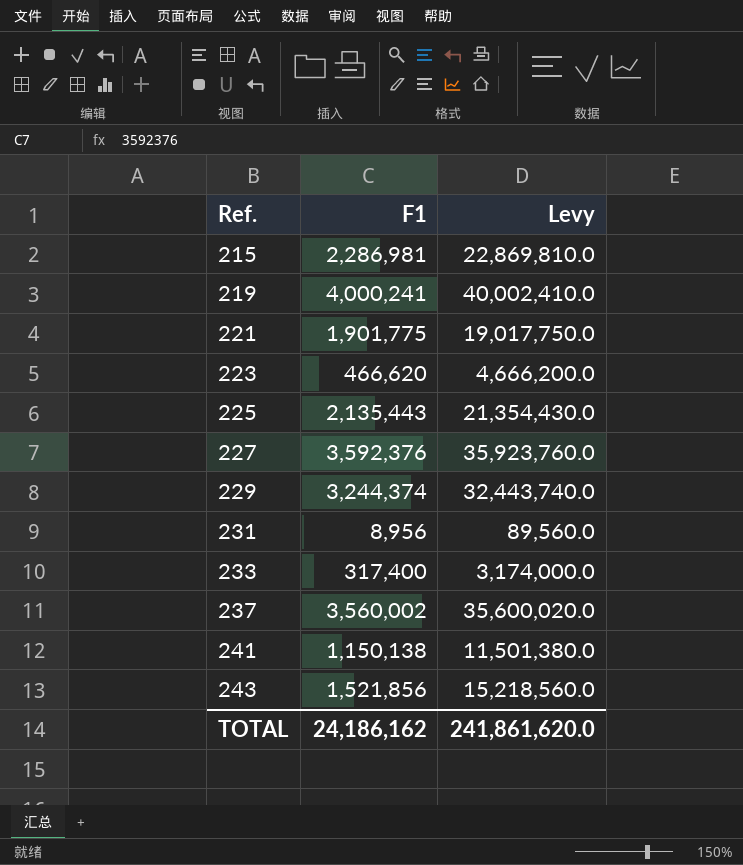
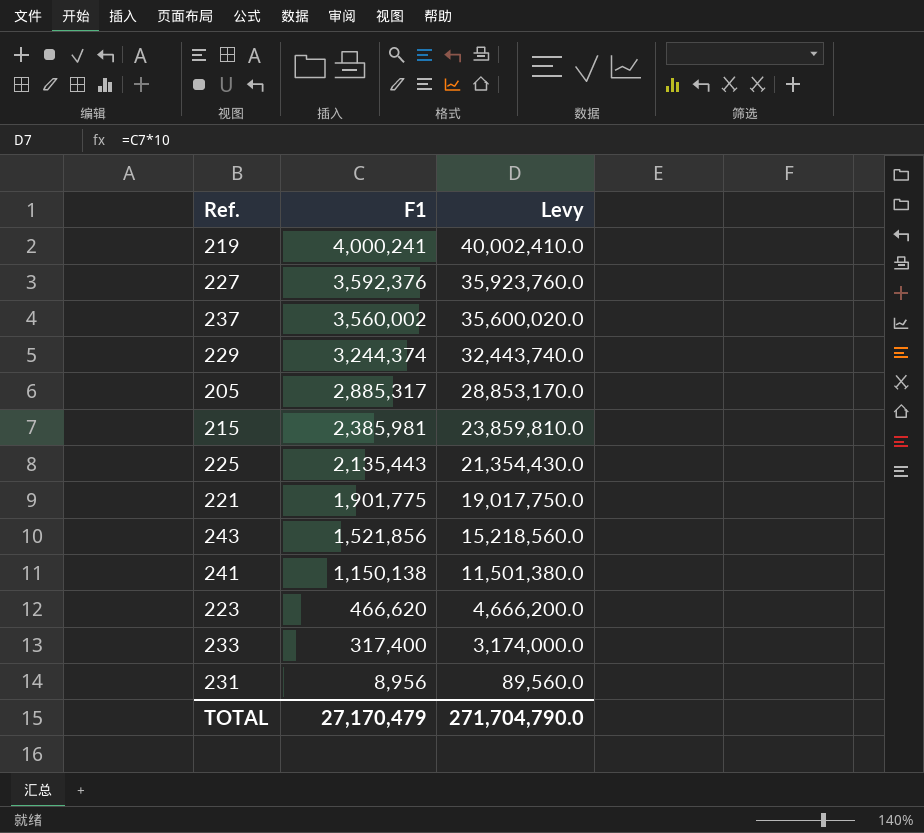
row order: Ref. ascending -> F1 descending
row 205: none -> 2,885,317 | 28,853,170.0
215 | F1: 2,286,981 -> 2,385,981
215 | Levy: 22,869,810.0 -> 23,859,810.0
TOTAL | F1: 24,186,162 -> 27,170,479
TOTAL | Levy: 241,861,620.0 -> 271,704,790.0

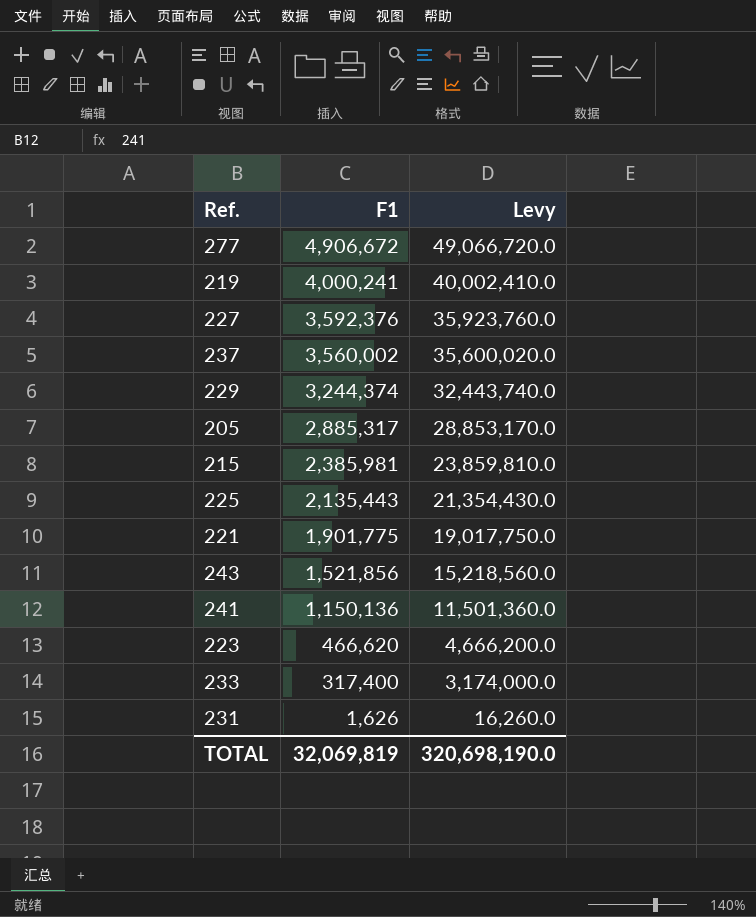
row 277: none -> 4,906,672 | 49,066,720.0
241 | F1: 1,150,138 -> 1,150,136
241 | Levy: 11,501,380.0 -> 11,501,360.0
231 | F1: 8,956 -> 1,626
231 | Levy: 89,560.0 -> 16,260.0
TOTAL | F1: 27,170,479 -> 32,069,819
TOTAL | Levy: 271,704,790.0 -> 320,698,190.0

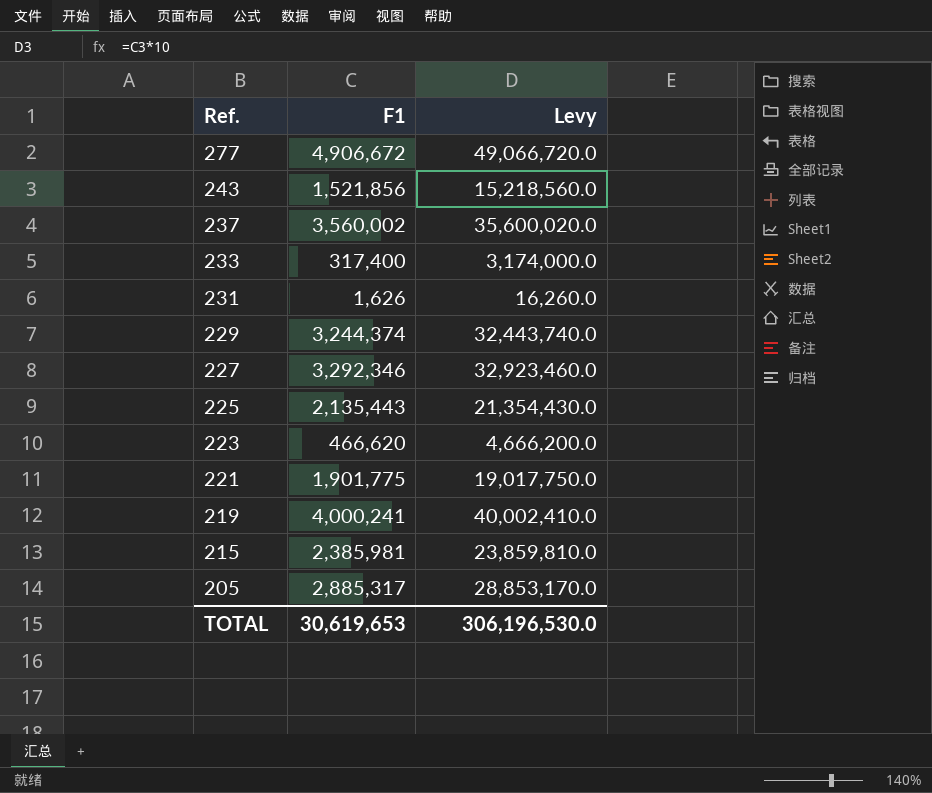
row order: F1 descending -> Ref. descending
row 241: 1,150,136 | 11,501,360.0 -> none
227 | F1: 3,592,376 -> 3,292,346
227 | Levy: 35,923,760.0 -> 32,923,460.0
TOTAL | F1: 32,069,819 -> 30,619,653
TOTAL | Levy: 320,698,190.0 -> 306,196,530.0

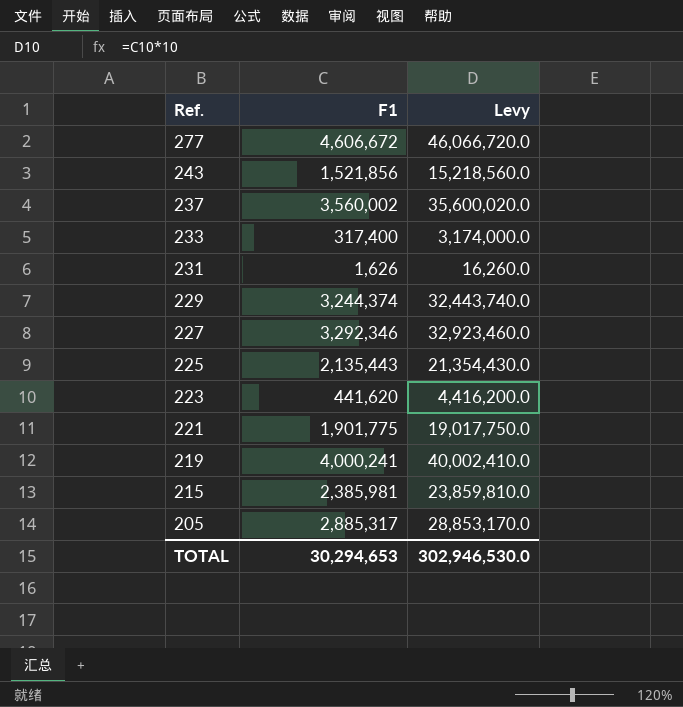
277 | F1: 4,906,672 -> 4,606,672
277 | Levy: 49,066,720.0 -> 46,066,720.0
223 | F1: 466,620 -> 441,620
223 | Levy: 4,666,200.0 -> 4,416,200.0
TOTAL | F1: 30,619,653 -> 30,294,653
TOTAL | Levy: 306,196,530.0 -> 302,946,530.0

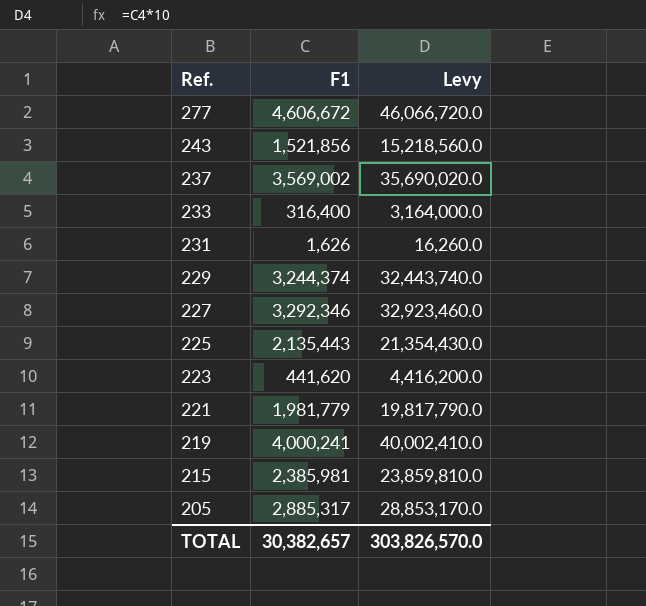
237 | F1: 3,560,002 -> 3,569,002
237 | Levy: 35,600,020.0 -> 35,690,020.0
233 | F1: 317,400 -> 316,400
233 | Levy: 3,174,000.0 -> 3,164,000.0
221 | F1: 1,901,775 -> 1,981,779
221 | Levy: 19,017,750.0 -> 19,817,790.0
TOTAL | F1: 30,294,653 -> 30,382,657
TOTAL | Levy: 302,946,530.0 -> 303,826,570.0

